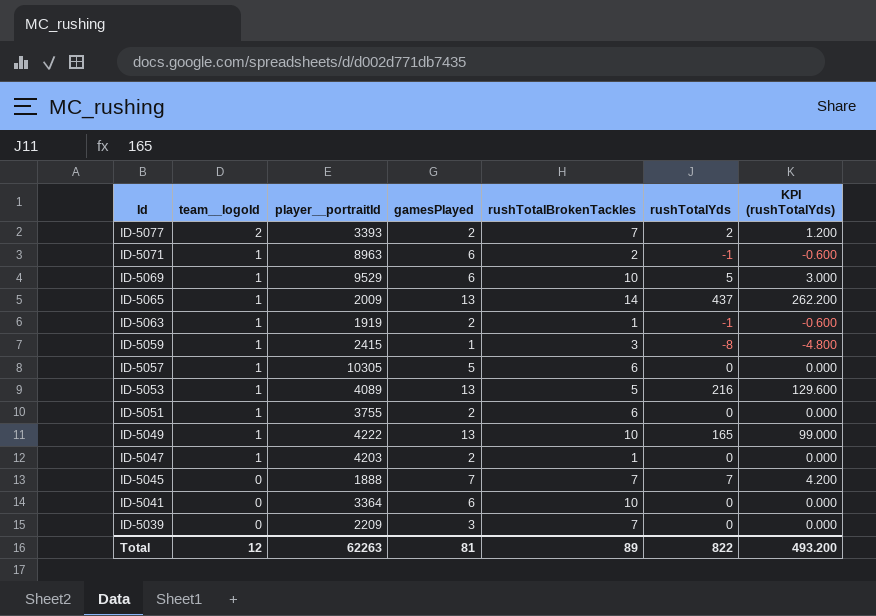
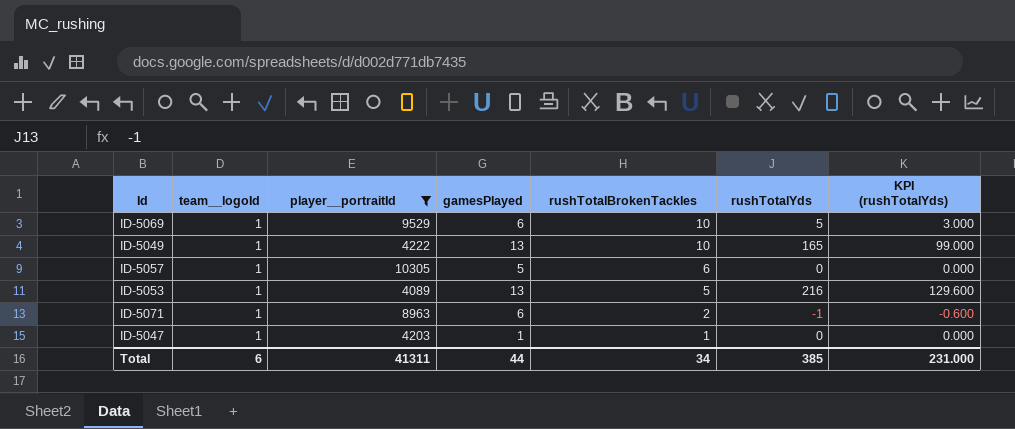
filter: none -> player__portraitId >= 4089
row order: Id descending -> rushTotalBrokenTackles descending
ID-5047 | gamesPlayed: 2 -> 1
Total | team__logoId: 12 -> 6
Total | player__portraitId: 62263 -> 41311
Total | gamesPlayed: 81 -> 44
Total | rushTotalBrokenTackles: 89 -> 34
Total | rushTotalYds: 822 -> 385
Total | KPI (rushTotalYds): 493.200 -> 231.000

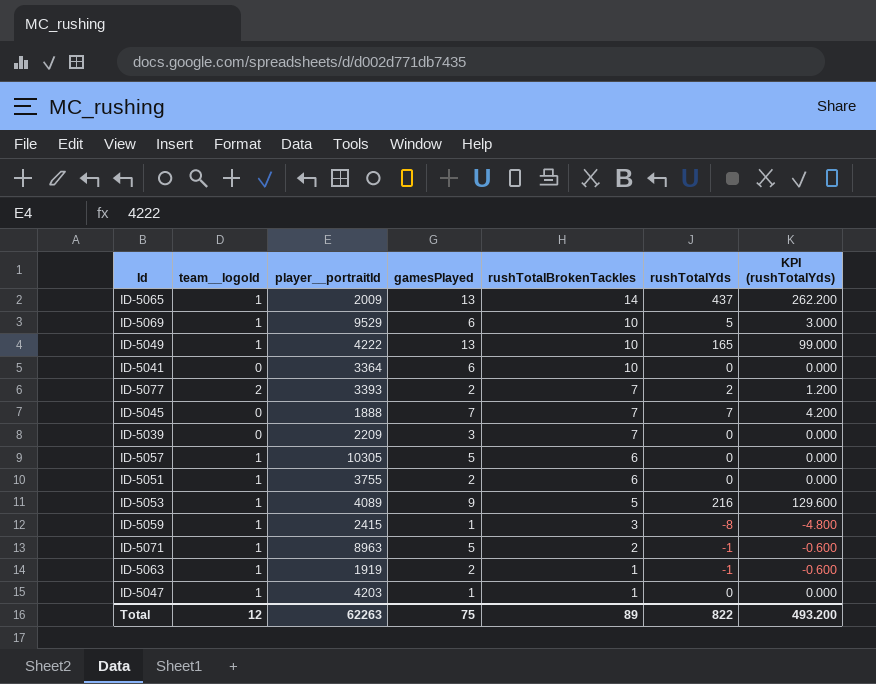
filter: player__portraitId >= 4089 -> none
ID-5053 | gamesPlayed: 13 -> 9
ID-5071 | gamesPlayed: 6 -> 5
Total | team__logoId: 6 -> 12
Total | player__portraitId: 41311 -> 62263
Total | gamesPlayed: 44 -> 75
Total | rushTotalBrokenTackles: 34 -> 89
Total | rushTotalYds: 385 -> 822
Total | KPI (rushTotalYds): 231.000 -> 493.200

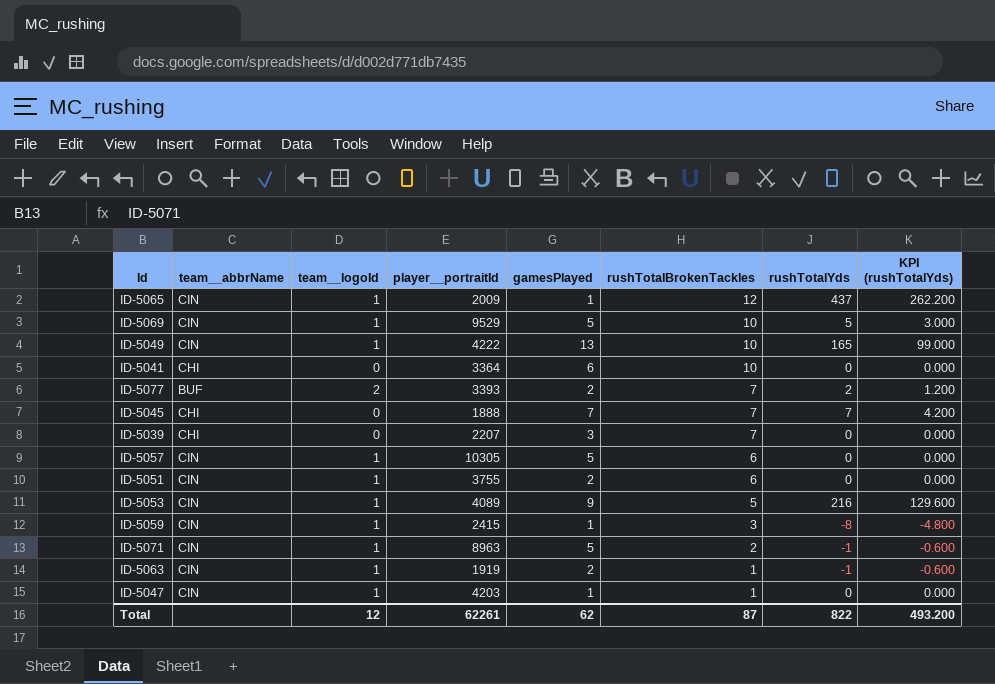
column team__abbrName | position: none -> 2
ID-5065 | gamesPlayed: 13 -> 1
ID-5065 | rushTotalBrokenTackles: 14 -> 12
ID-5069 | gamesPlayed: 6 -> 5
ID-5039 | player__portraitId: 2209 -> 2207
Total | player__portraitId: 62263 -> 62261
Total | gamesPlayed: 75 -> 62
Total | rushTotalBrokenTackles: 89 -> 87

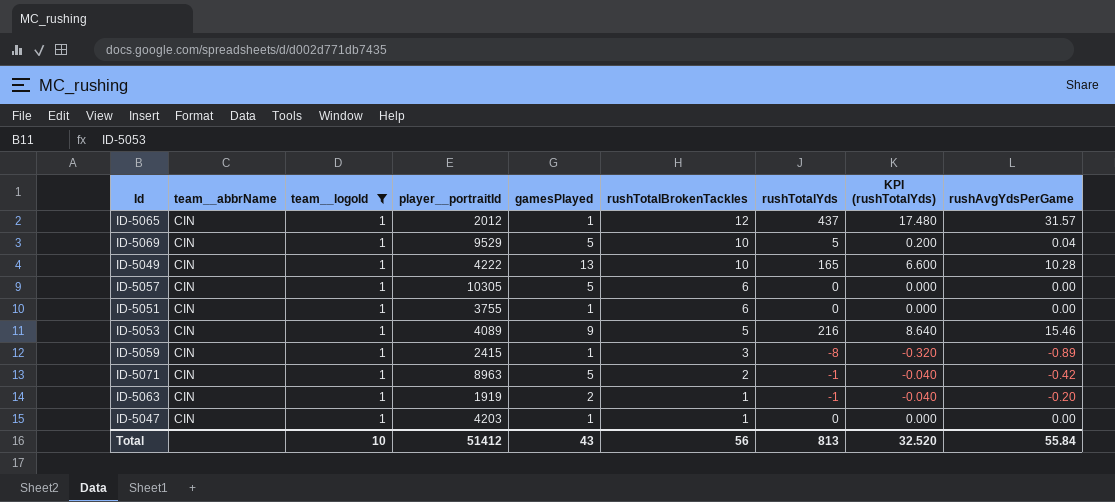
filter: none -> team__logoId = 1
column KPI (rushTotalYds) | formula: [rushTotalYds] * 0.6 -> [rushTotalYds] * 0.04
column rushAvgYdsPerGame | position: none -> 9
ID-5065 | player__portraitId: 2009 -> 2012
ID-5051 | gamesPlayed: 2 -> 1
Total | team__logoId: 12 -> 10
Total | player__portraitId: 62261 -> 51412
Total | gamesPlayed: 62 -> 43
Total | rushTotalBrokenTackles: 87 -> 56
Total | rushTotalYds: 822 -> 813
Total | KPI (rushTotalYds): 493.200 -> 32.520

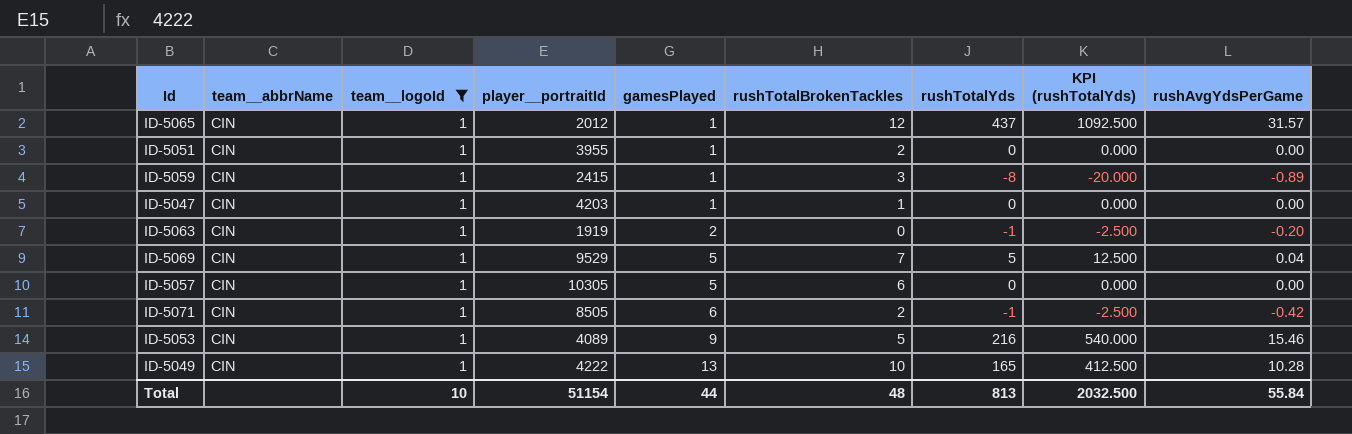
row order: rushTotalBrokenTackles descending -> gamesPlayed ascending
column KPI (rushTotalYds) | formula: [rushTotalYds] * 0.04 -> [rushTotalYds] * 2.5
ID-5051 | player__portraitId: 3755 -> 3955
ID-5051 | rushTotalBrokenTackles: 6 -> 2
ID-5063 | rushTotalBrokenTackles: 1 -> 0
ID-5069 | rushTotalBrokenTackles: 10 -> 7
ID-5071 | player__portraitId: 8963 -> 8505
ID-5071 | gamesPlayed: 5 -> 6
Total | player__portraitId: 51412 -> 51154
Total | gamesPlayed: 43 -> 44
Total | rushTotalBrokenTackles: 56 -> 48
Total | KPI (rushTotalYds): 32.520 -> 2032.500

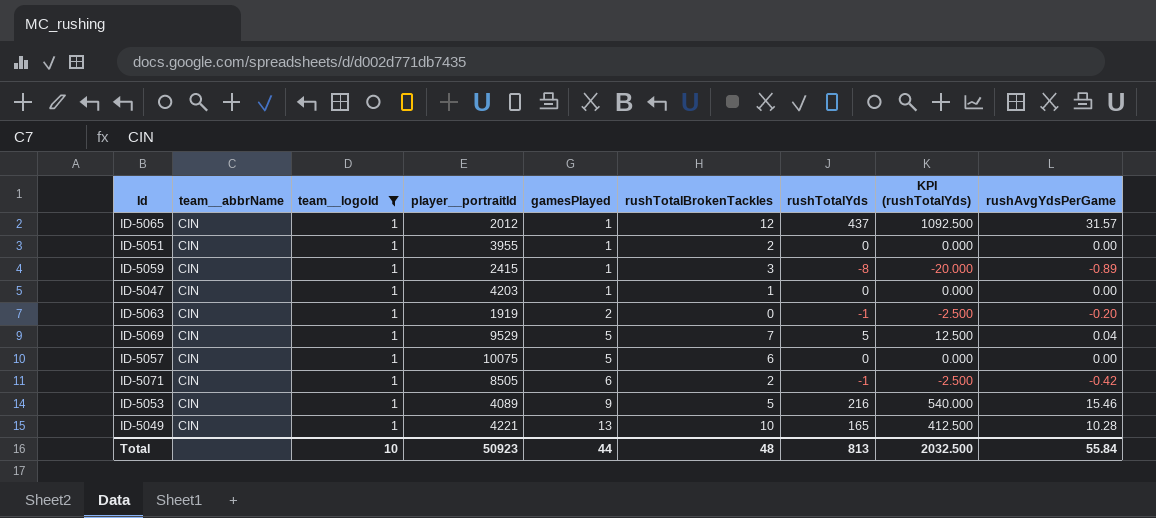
ID-5057 | player__portraitId: 10305 -> 10075
ID-5049 | player__portraitId: 4222 -> 4221
Total | player__portraitId: 51154 -> 50923

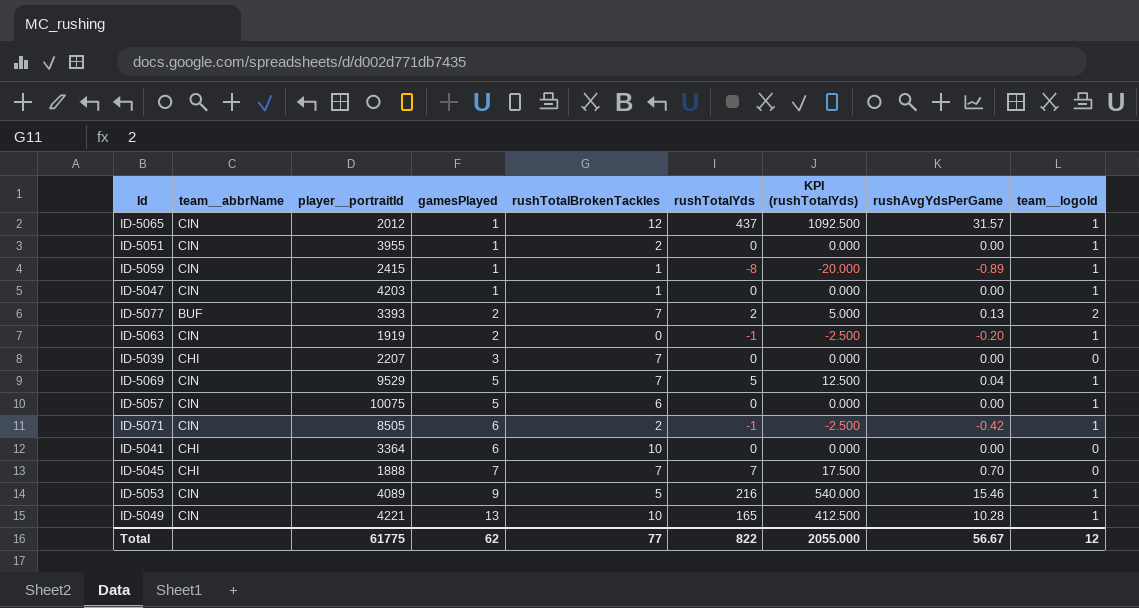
filter: team__logoId = 1 -> none
column team__logoId | position: 3 -> 9
ID-5059 | rushTotalBrokenTackles: 3 -> 1
Total | player__portraitId: 50923 -> 61775
Total | gamesPlayed: 44 -> 62
Total | rushTotalBrokenTackles: 48 -> 77
Total | rushTotalYds: 813 -> 822
Total | KPI (rushTotalYds): 2032.500 -> 2055.000
Total | rushAvgYdsPerGame: 55.84 -> 56.67
Total | team__logoId: 10 -> 12

